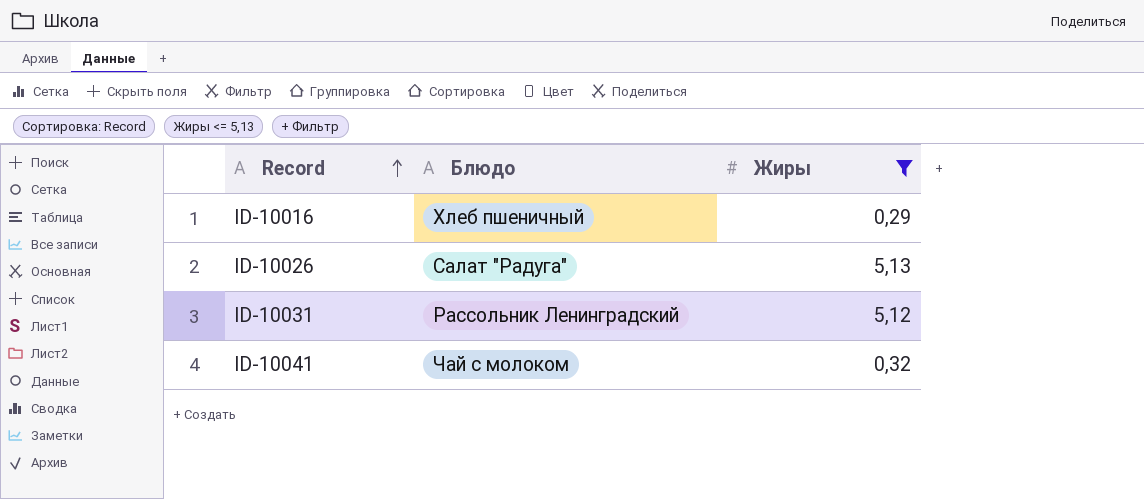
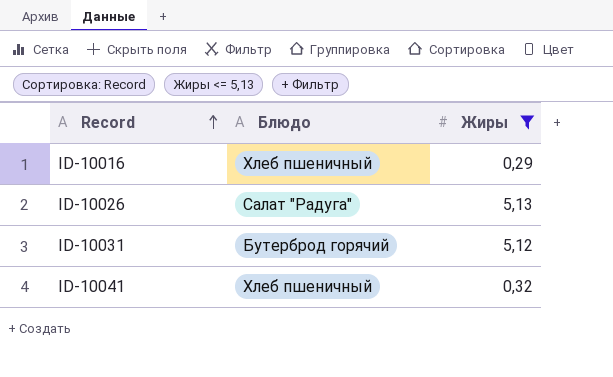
ID-10031 | Блюдо: Рассольник Ленинградский -> Бутерброд горячий
ID-10041 | Блюдо: Чай с молоком -> Хлеб пшеничный

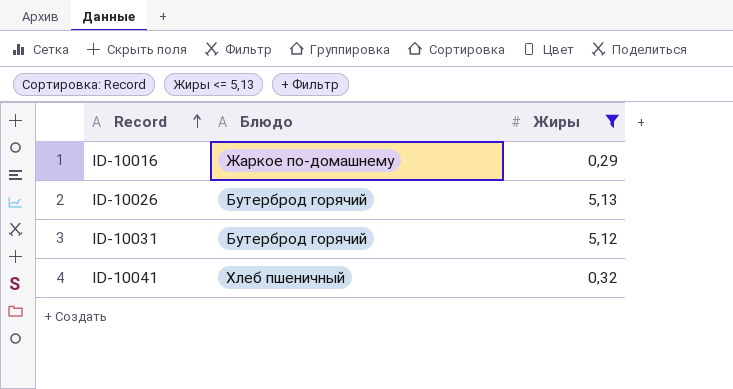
ID-10016 | Блюдо: Хлеб пшеничный -> Жаркое по-домашнему
ID-10026 | Блюдо: Салат "Радуга" -> Бутерброд горячий

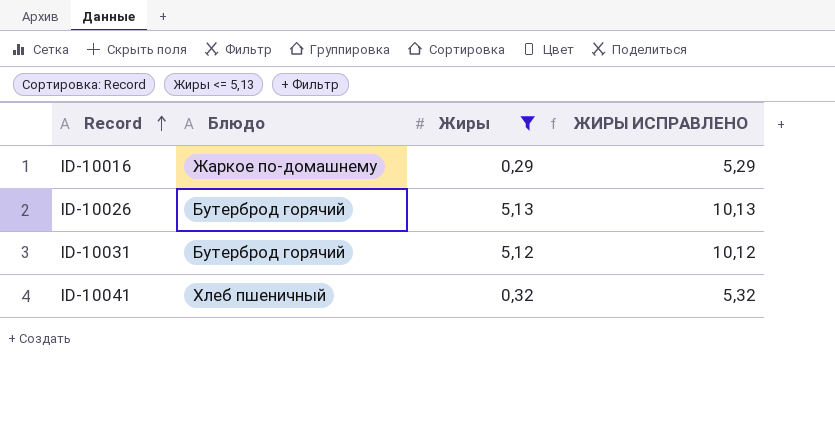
column ЖИРЫ ИСПРАВЛЕНО | formula: none -> [Жиры] + 5

